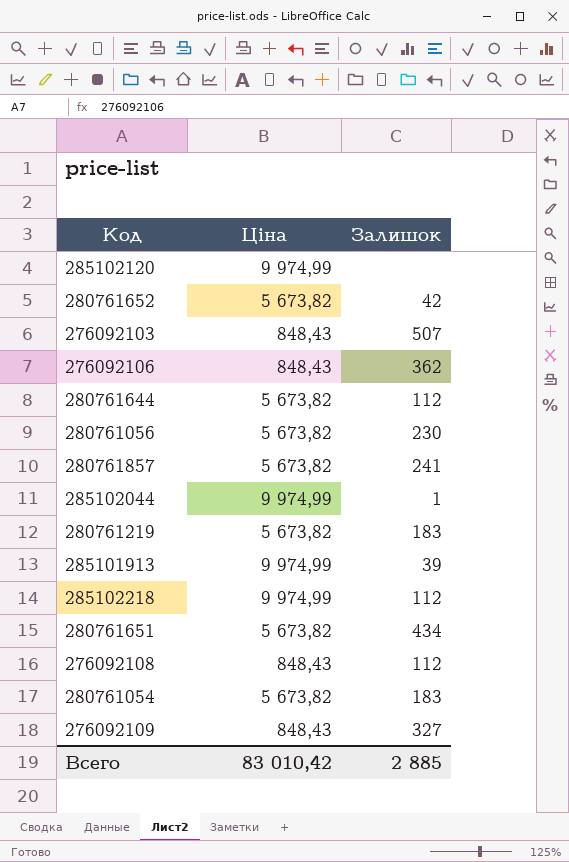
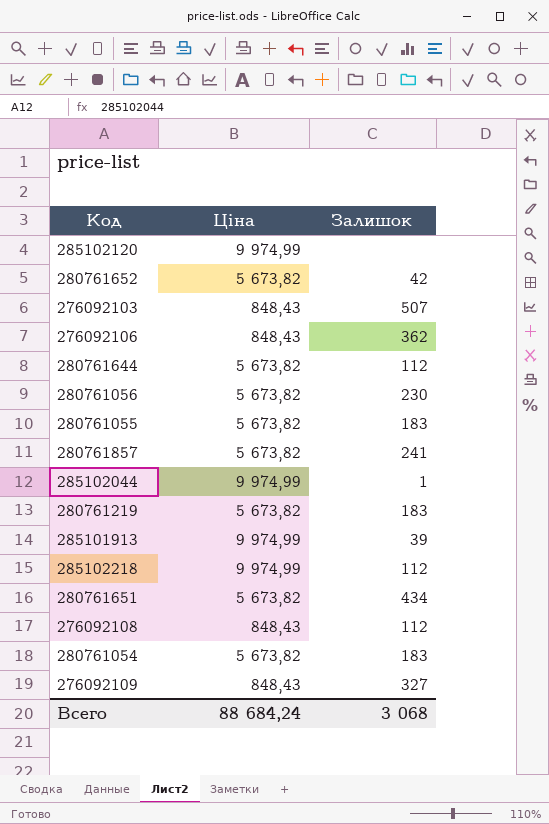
row 280761055: none -> 5 673,82 | 183
Всего | Ціна: 83 010,42 -> 88 684,24
Всего | Залишок: 2 885 -> 3 068

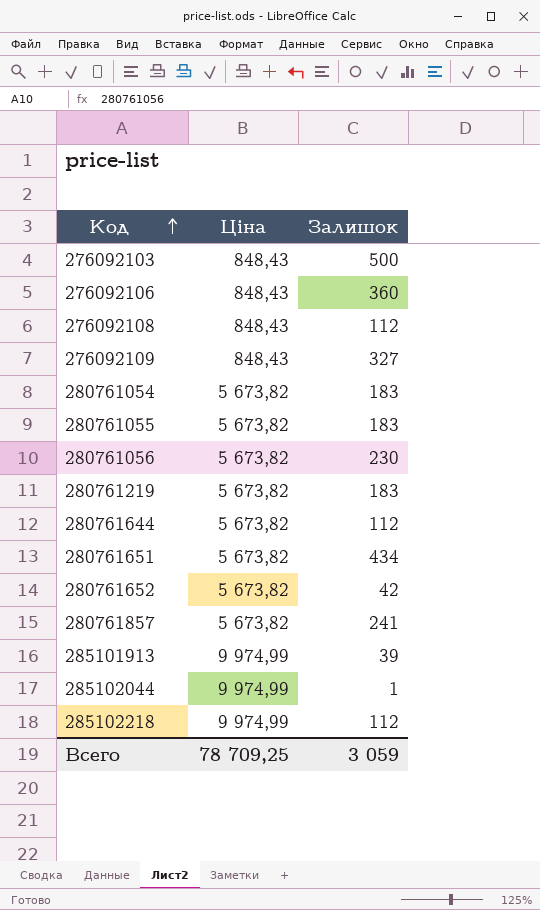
row order: none -> Код ascending
row 285102120: 9 974,99 | none -> none
276092103 | Залишок: 507 -> 500
276092106 | Залишок: 362 -> 360
Всего | Ціна: 88 684,24 -> 78 709,25
Всего | Залишок: 3 068 -> 3 059

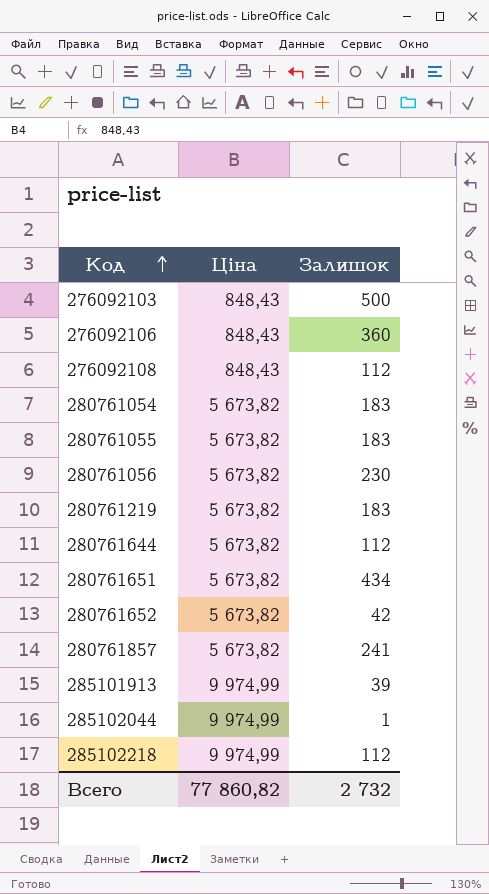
row 276092109: 848,43 | 327 -> none
Всего | Ціна: 78 709,25 -> 77 860,82
Всего | Залишок: 3 059 -> 2 732

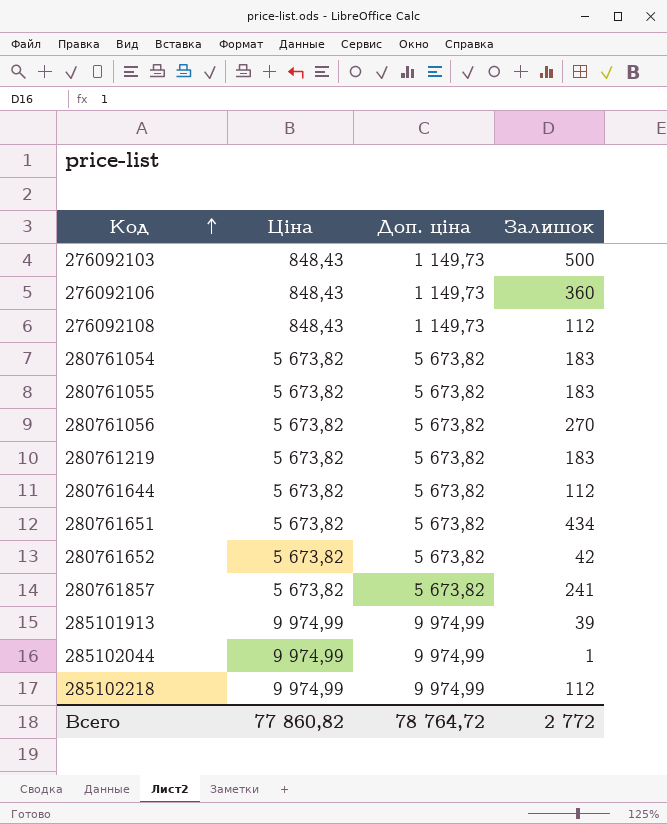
column Доп. ціна | position: none -> 3
280761056 | Залишок: 230 -> 270
Всего | Залишок: 2 732 -> 2 772

